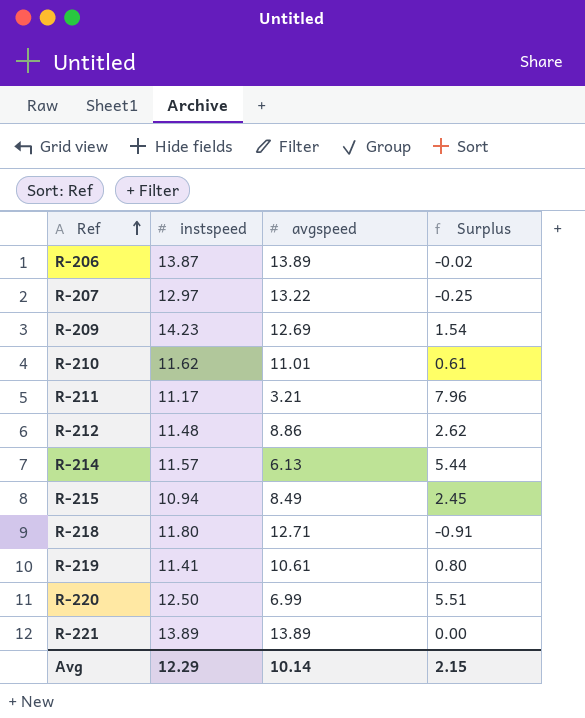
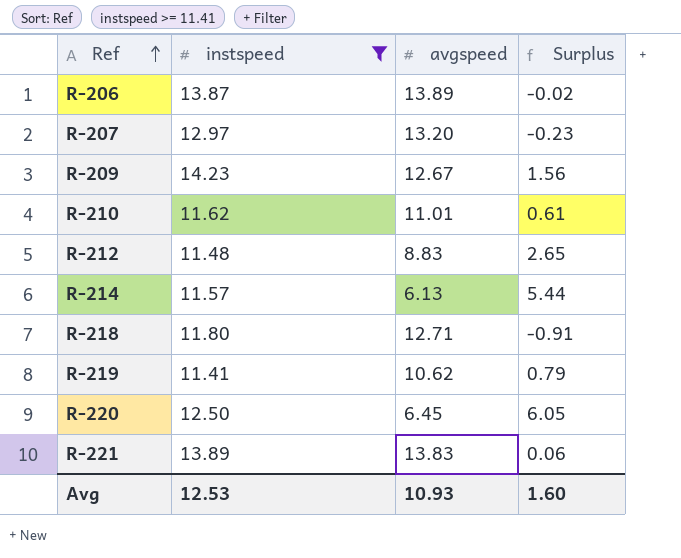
filter: none -> instspeed >= 11.41
R-207 | avgspeed: 13.22 -> 13.20
R-207 | Surplus: -0.25 -> -0.23
R-209 | avgspeed: 12.69 -> 12.67
R-209 | Surplus: 1.54 -> 1.56
R-212 | avgspeed: 8.86 -> 8.83
R-212 | Surplus: 2.62 -> 2.65
R-219 | avgspeed: 10.61 -> 10.62
R-219 | Surplus: 0.80 -> 0.79
R-220 | avgspeed: 6.99 -> 6.45
R-220 | Surplus: 5.51 -> 6.05
R-221 | avgspeed: 13.89 -> 13.83
R-221 | Surplus: 0.00 -> 0.06
Avg | instspeed: 12.29 -> 12.53
Avg | avgspeed: 10.14 -> 10.93
Avg | Surplus: 2.15 -> 1.60

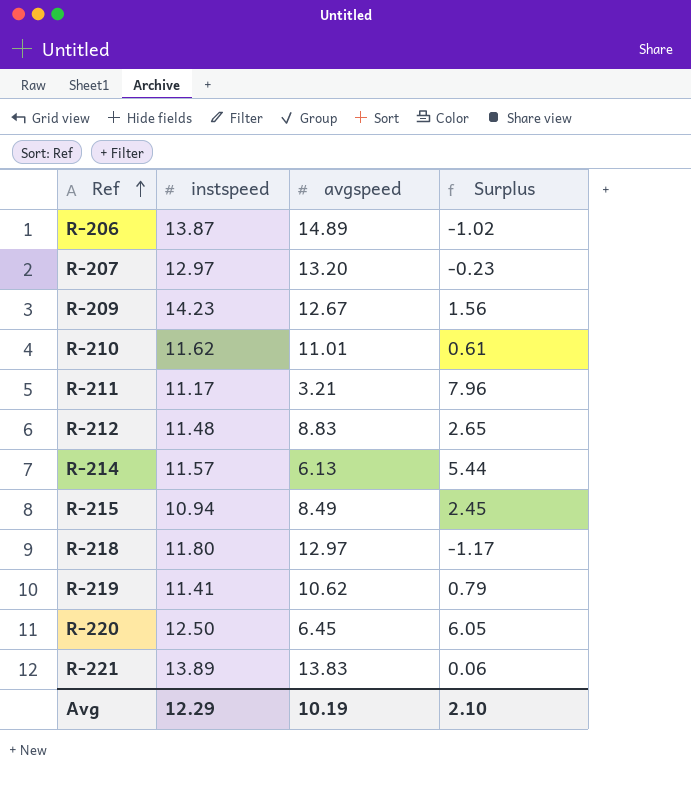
filter: instspeed >= 11.41 -> none
R-206 | avgspeed: 13.89 -> 14.89
R-206 | Surplus: -0.02 -> -1.02
R-218 | avgspeed: 12.71 -> 12.97
R-218 | Surplus: -0.91 -> -1.17
Avg | instspeed: 12.53 -> 12.29
Avg | avgspeed: 10.93 -> 10.19
Avg | Surplus: 1.60 -> 2.10

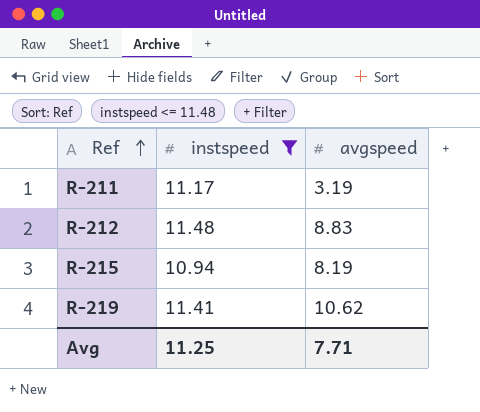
filter: none -> instspeed <= 11.48
column Surplus | formula: [instspeed] - [avgspeed] -> none
R-211 | avgspeed: 3.21 -> 3.19
R-215 | avgspeed: 8.49 -> 8.19
Avg | instspeed: 12.29 -> 11.25
Avg | avgspeed: 10.19 -> 7.71

